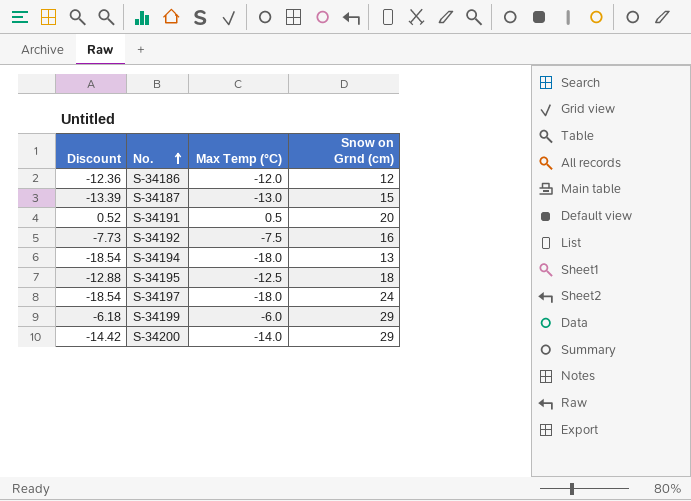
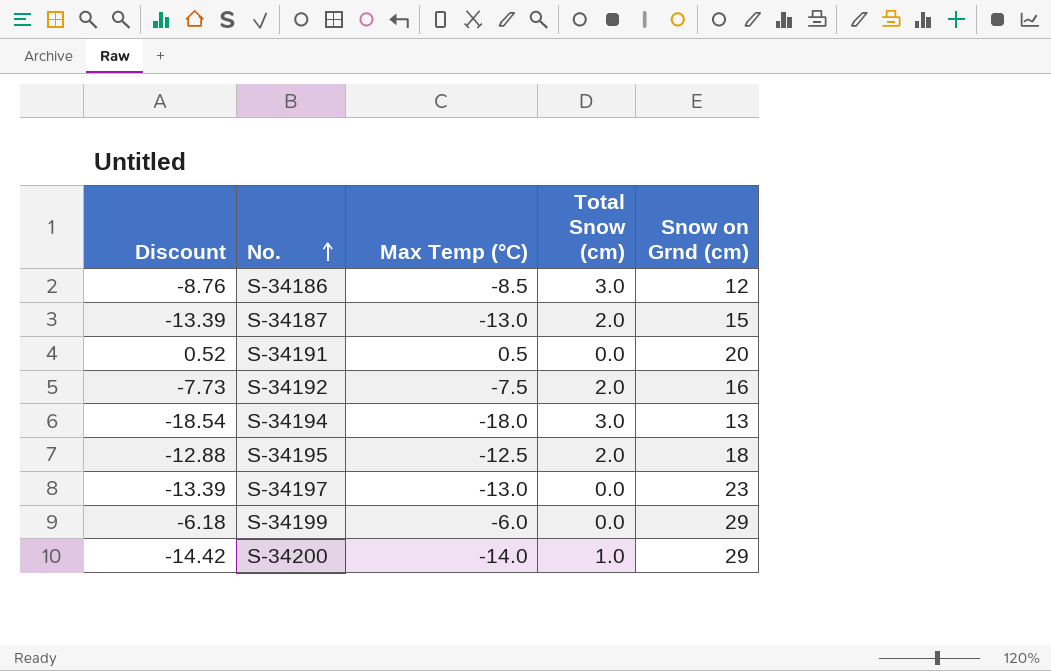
column Total Snow (cm) | position: none -> 4
S-34186 | Discount: -12.36 -> -8.76
S-34186 | Max Temp (°C): -12.0 -> -8.5
S-34197 | Discount: -18.54 -> -13.39
S-34197 | Max Temp (°C): -18.0 -> -13.0
S-34197 | Snow on Grnd (cm): 24 -> 23

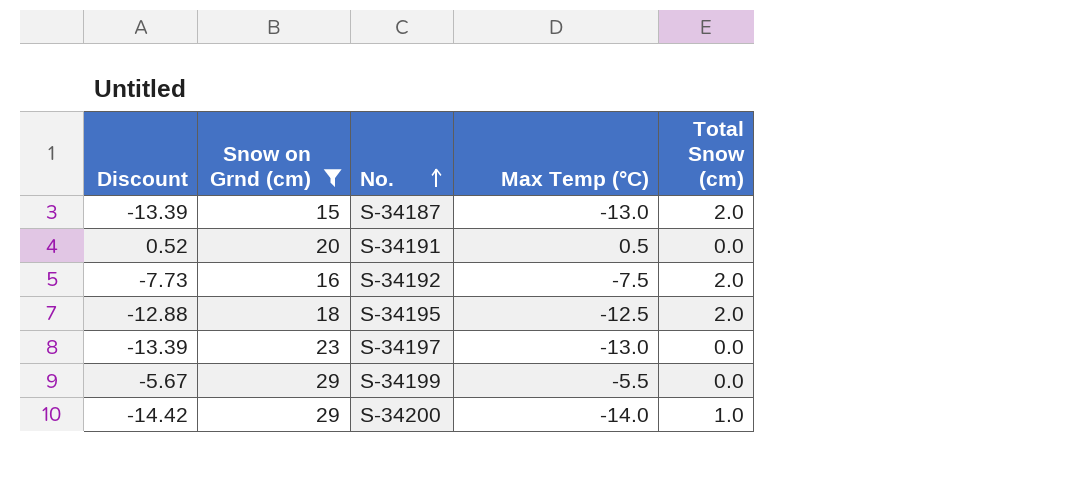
filter: none -> Snow on Grnd (cm) >= 15
column Snow on Grnd (cm) | position: 5 -> 2
S-34199 | Discount: -6.18 -> -5.67
S-34199 | Max Temp (°C): -6.0 -> -5.5

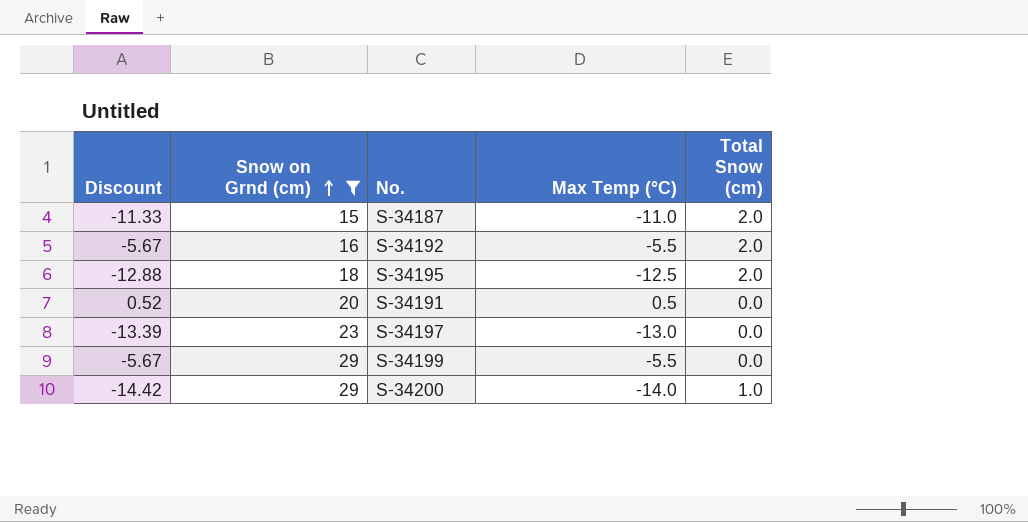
row order: No. ascending -> Snow on Grnd (cm) ascending
S-34187 | Discount: -13.39 -> -11.33
S-34187 | Max Temp (°C): -13.0 -> -11.0
S-34192 | Discount: -7.73 -> -5.67
S-34192 | Max Temp (°C): -7.5 -> -5.5

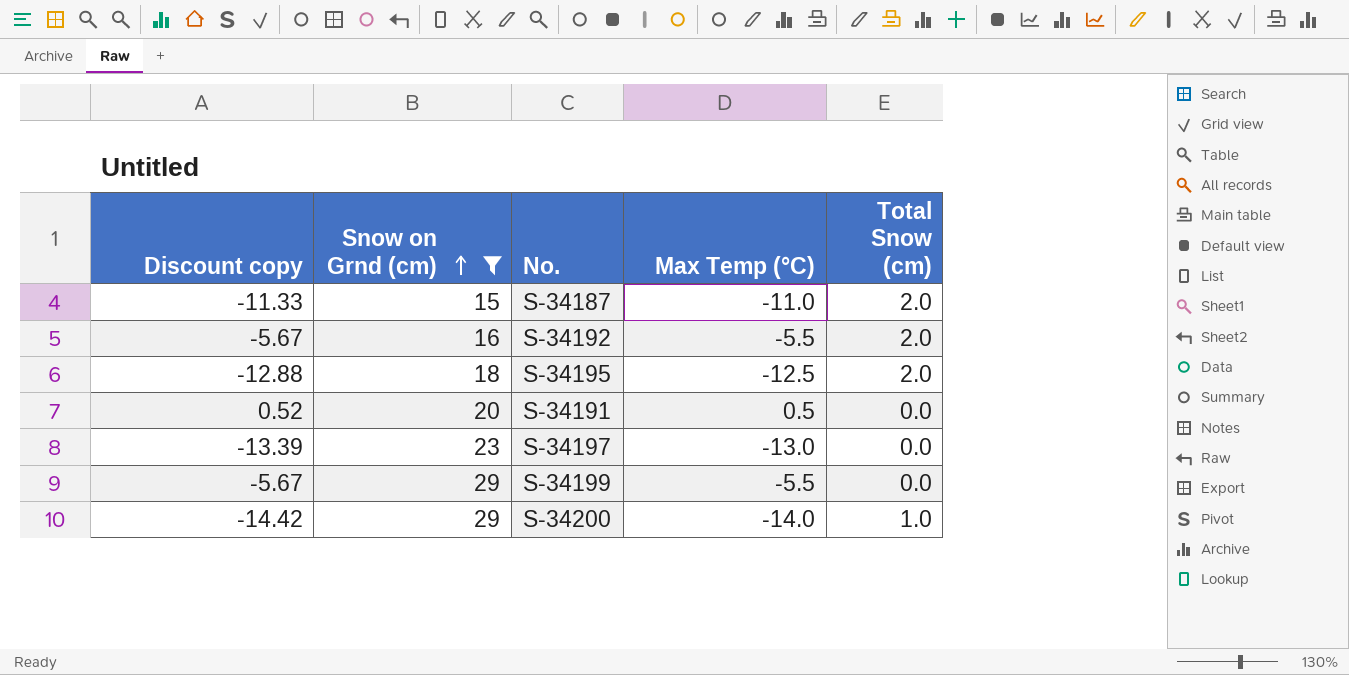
column name: Discount -> Discount copy

